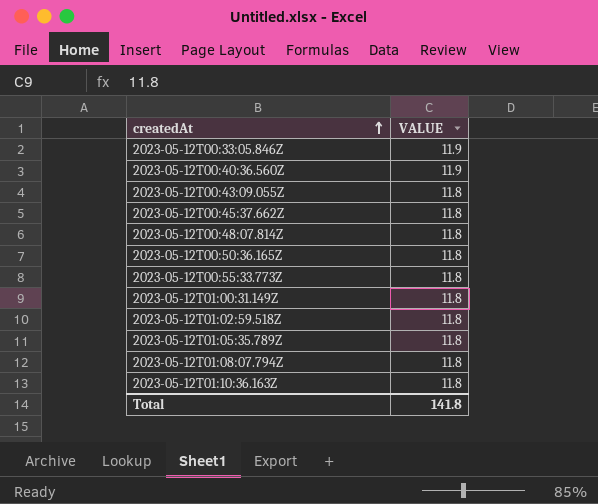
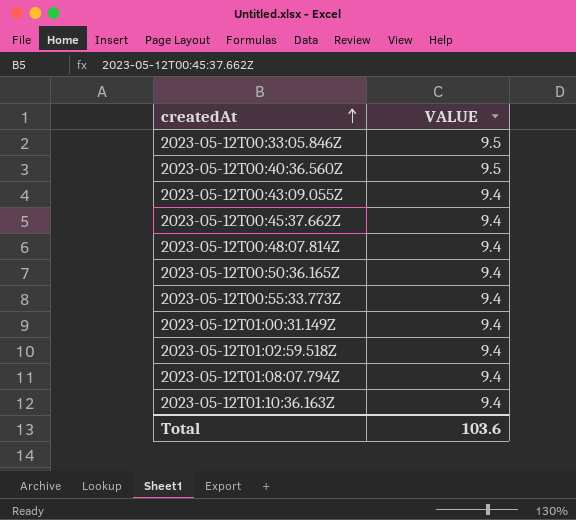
row 2023-05-12T01:05:35.789Z: 11.8 -> none
2023-05-12T00:33:05.846Z | VALUE: 11.9 -> 9.5
2023-05-12T00:40:36.560Z | VALUE: 11.9 -> 9.5
2023-05-12T00:43:09.055Z | VALUE: 11.8 -> 9.4
2023-05-12T00:45:37.662Z | VALUE: 11.8 -> 9.4
2023-05-12T00:48:07.814Z | VALUE: 11.8 -> 9.4
2023-05-12T00:50:36.165Z | VALUE: 11.8 -> 9.4
2023-05-12T00:55:33.773Z | VALUE: 11.8 -> 9.4
2023-05-12T01:00:31.149Z | VALUE: 11.8 -> 9.4
2023-05-12T01:02:59.518Z | VALUE: 11.8 -> 9.4
2023-05-12T01:08:07.794Z | VALUE: 11.8 -> 9.4
2023-05-12T01:10:36.163Z | VALUE: 11.8 -> 9.4
Total | VALUE: 141.8 -> 103.6

